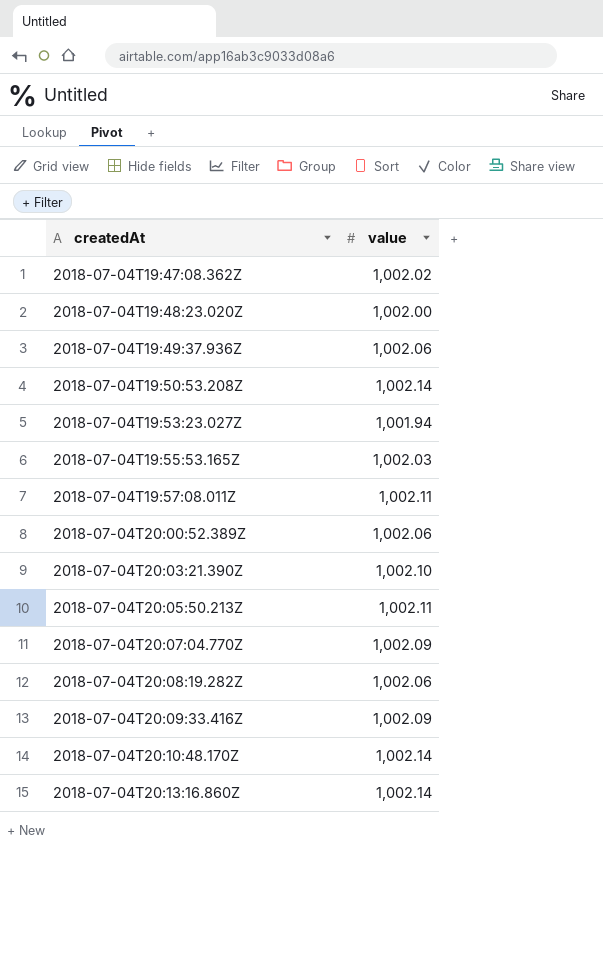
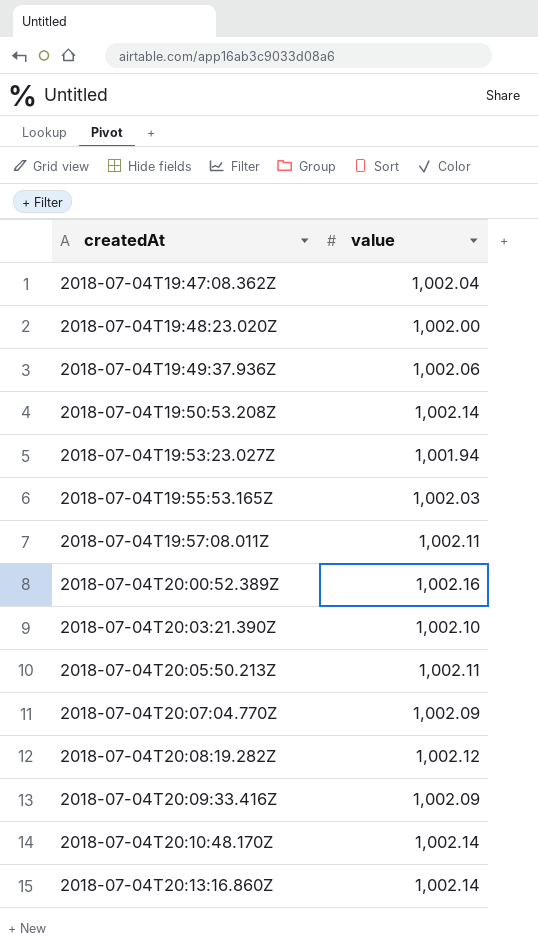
2018-07-04T19:47:08.362Z | value: 1,002.02 -> 1,002.04
2018-07-04T20:00:52.389Z | value: 1,002.06 -> 1,002.16
2018-07-04T20:08:19.282Z | value: 1,002.06 -> 1,002.12

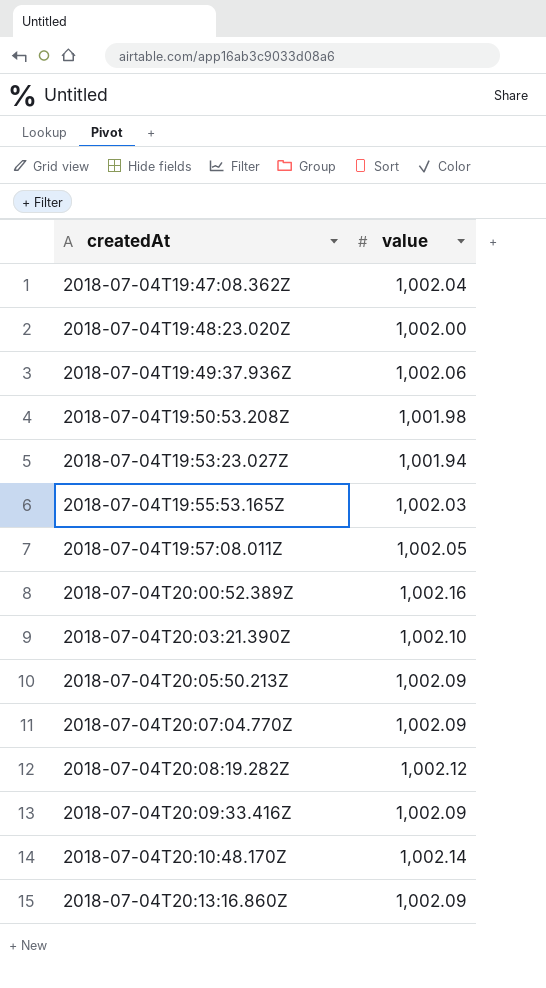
2018-07-04T19:50:53.208Z | value: 1,002.14 -> 1,001.98
2018-07-04T19:57:08.011Z | value: 1,002.11 -> 1,002.05
2018-07-04T20:05:50.213Z | value: 1,002.11 -> 1,002.09
2018-07-04T20:13:16.860Z | value: 1,002.14 -> 1,002.09

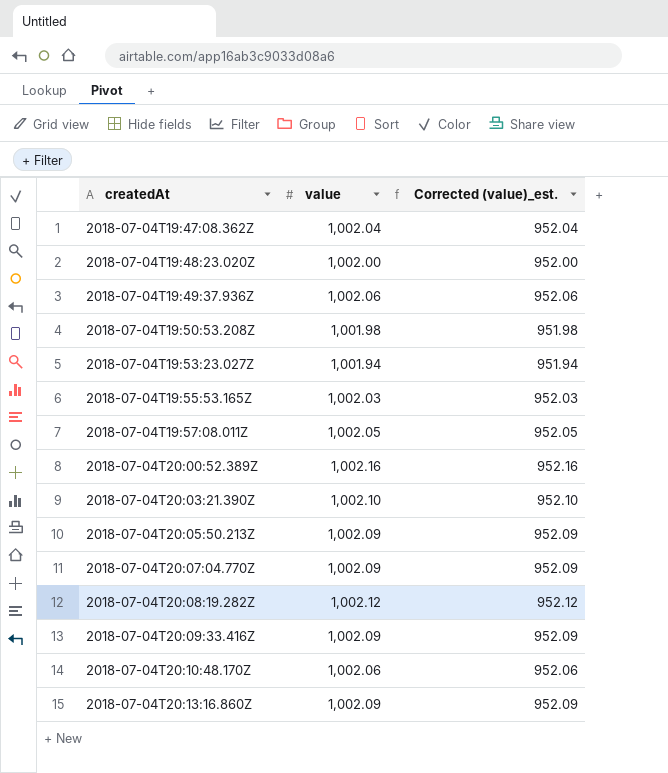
column Corrected (value)_est. | formula: none -> [value] - 50
2018-07-04T20:10:48.170Z | value: 1,002.14 -> 1,002.06

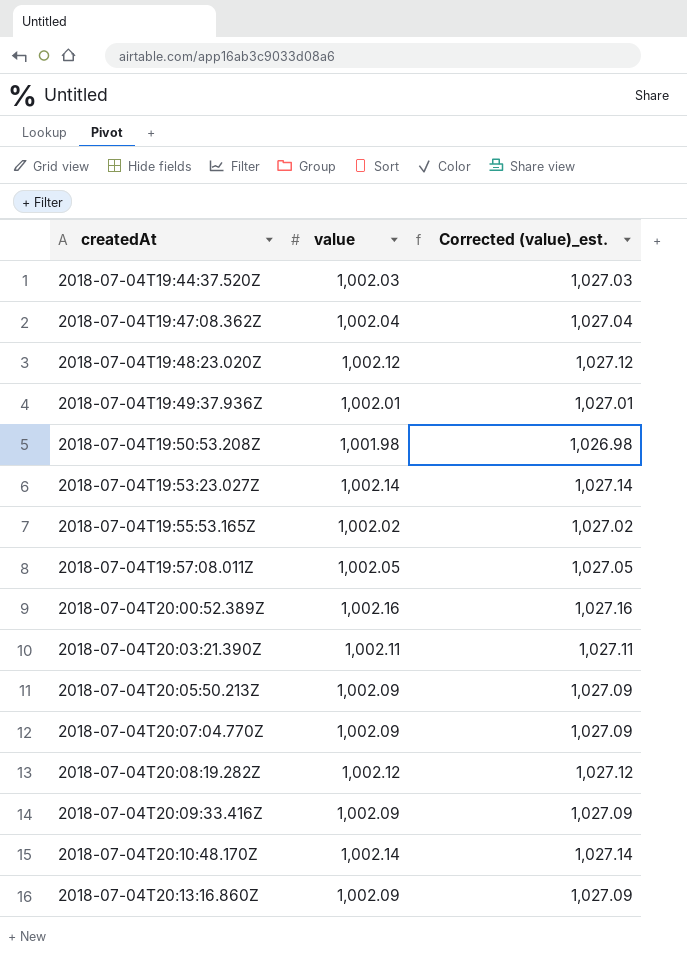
column Corrected (value)_est. | formula: [value] - 50 -> [value] + 25
row 2018-07-04T19:44:37.520Z: none -> 1,002.03 | 1,027.03
2018-07-04T19:48:23.020Z | value: 1,002.00 -> 1,002.12
2018-07-04T19:49:37.936Z | value: 1,002.06 -> 1,002.01
2018-07-04T19:53:23.027Z | value: 1,001.94 -> 1,002.14
2018-07-04T19:55:53.165Z | value: 1,002.03 -> 1,002.02
2018-07-04T20:03:21.390Z | value: 1,002.10 -> 1,002.11
2018-07-04T20:10:48.170Z | value: 1,002.06 -> 1,002.14

